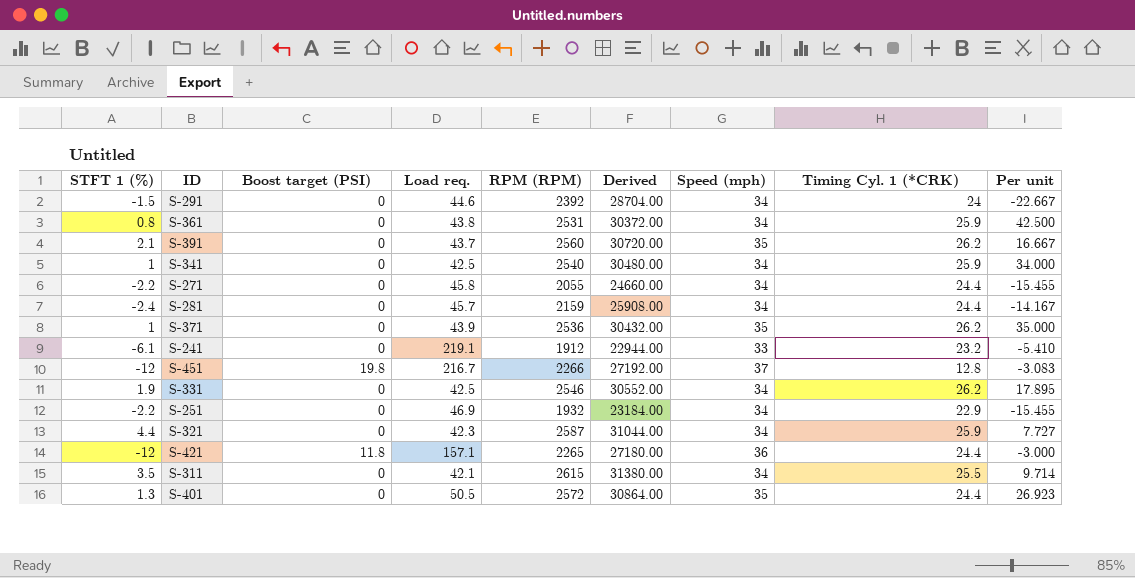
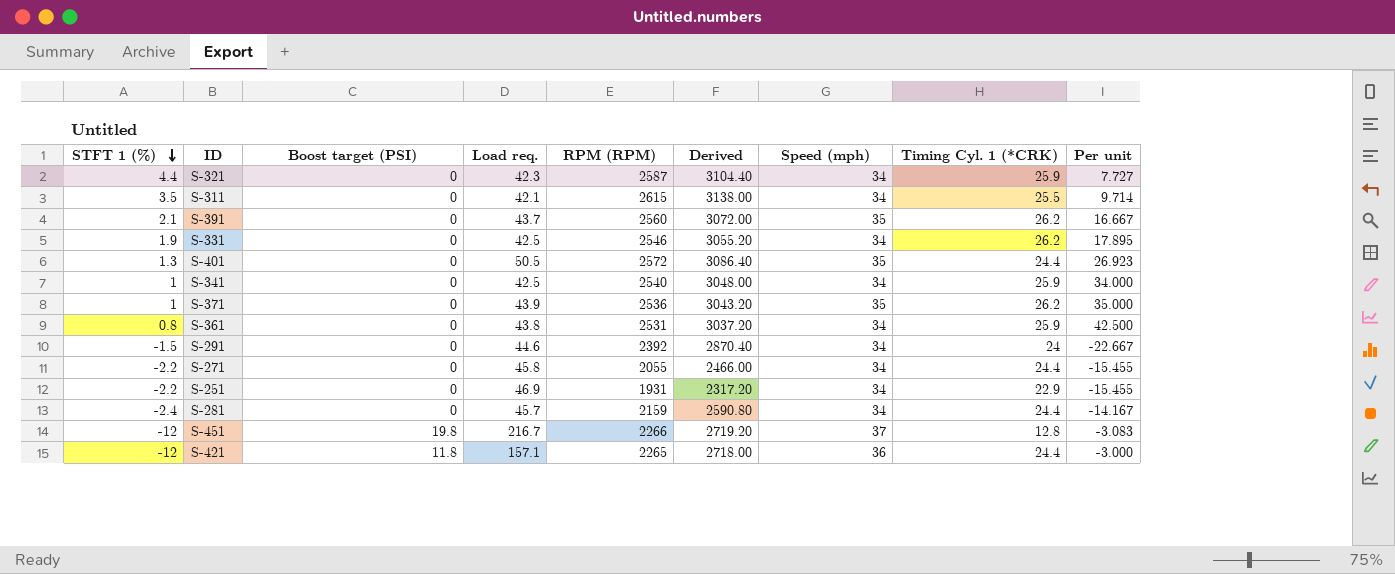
row order: none -> STFT 1 (%) descending
column Derived | formula: [RPM (RPM)] * 12 -> [RPM (RPM)] * 1.2
row S-241: -6.1 | 0 | 219.1 | 1912 | 22944.00 | 33 | 23.2 | -5.410 -> none
S-251 | RPM (RPM): 1932 -> 1931

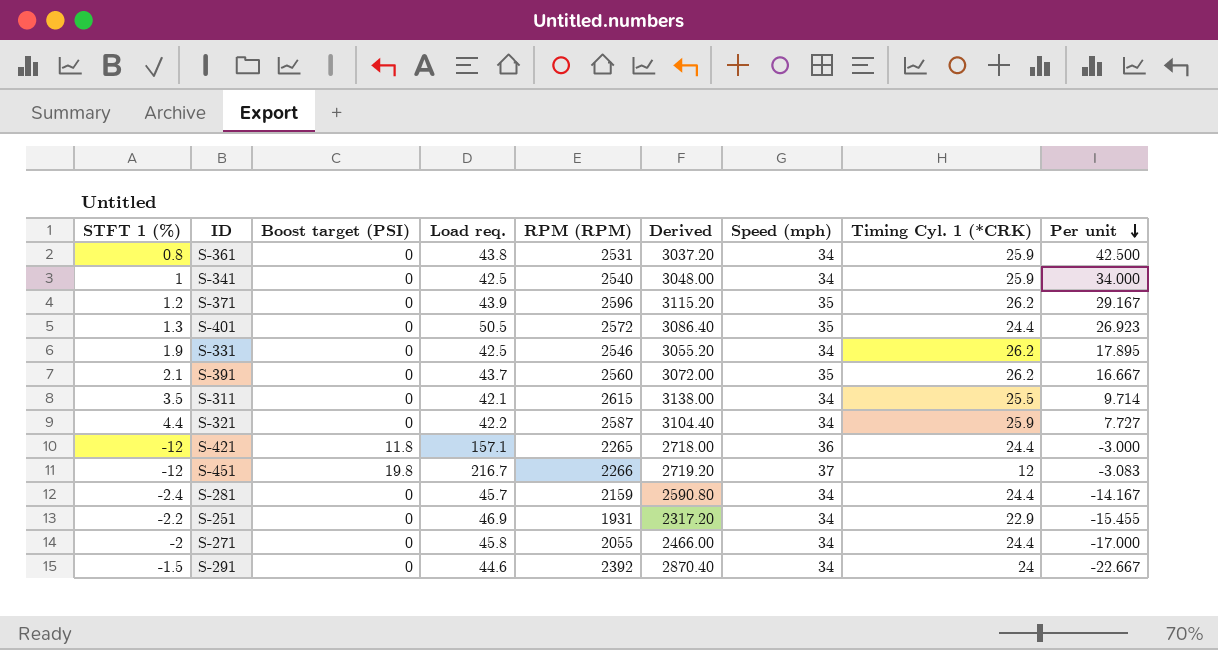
row order: STFT 1 (%) descending -> Per unit descending
S-371 | STFT 1 (%): 1 -> 1.2
S-371 | RPM (RPM): 2536 -> 2596
S-371 | Derived: 3043.20 -> 3115.20
S-371 | Per unit: 35.000 -> 29.167
S-321 | Load req.: 42.3 -> 42.2
S-451 | Timing Cyl. 1 (*CRK): 12.8 -> 12
S-271 | STFT 1 (%): -2.2 -> -2
S-271 | Per unit: -15.455 -> -17.000

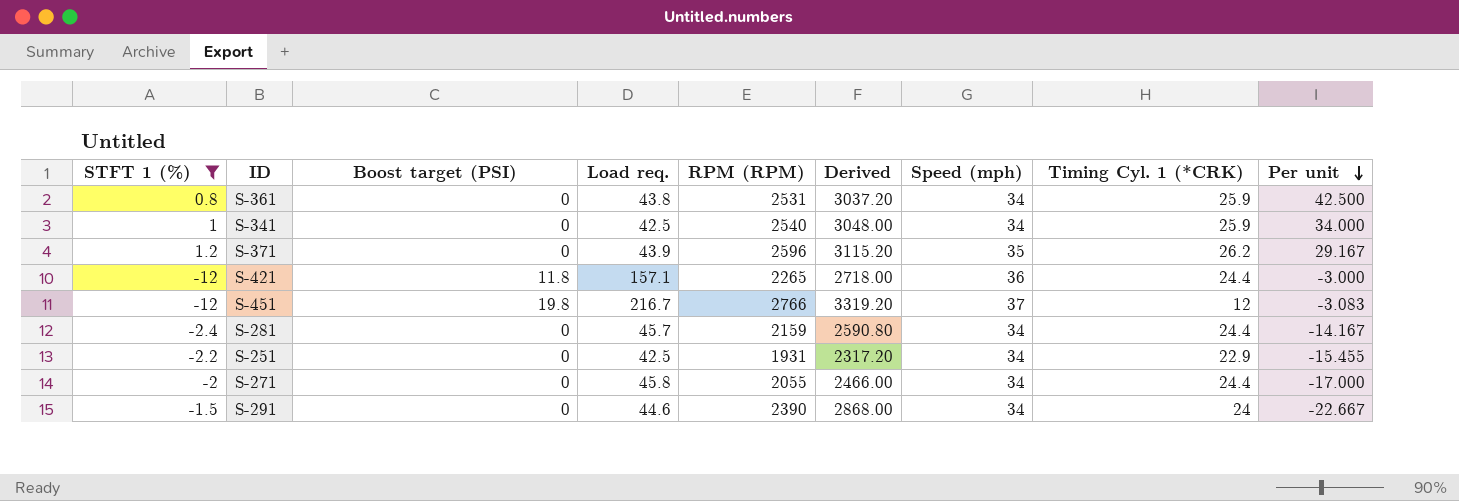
filter: none -> STFT 1 (%) <= 1.2
S-451 | RPM (RPM): 2266 -> 2766
S-451 | Derived: 2719.20 -> 3319.20
S-251 | Load req.: 46.9 -> 42.5
S-291 | RPM (RPM): 2392 -> 2390
S-291 | Derived: 2870.40 -> 2868.00

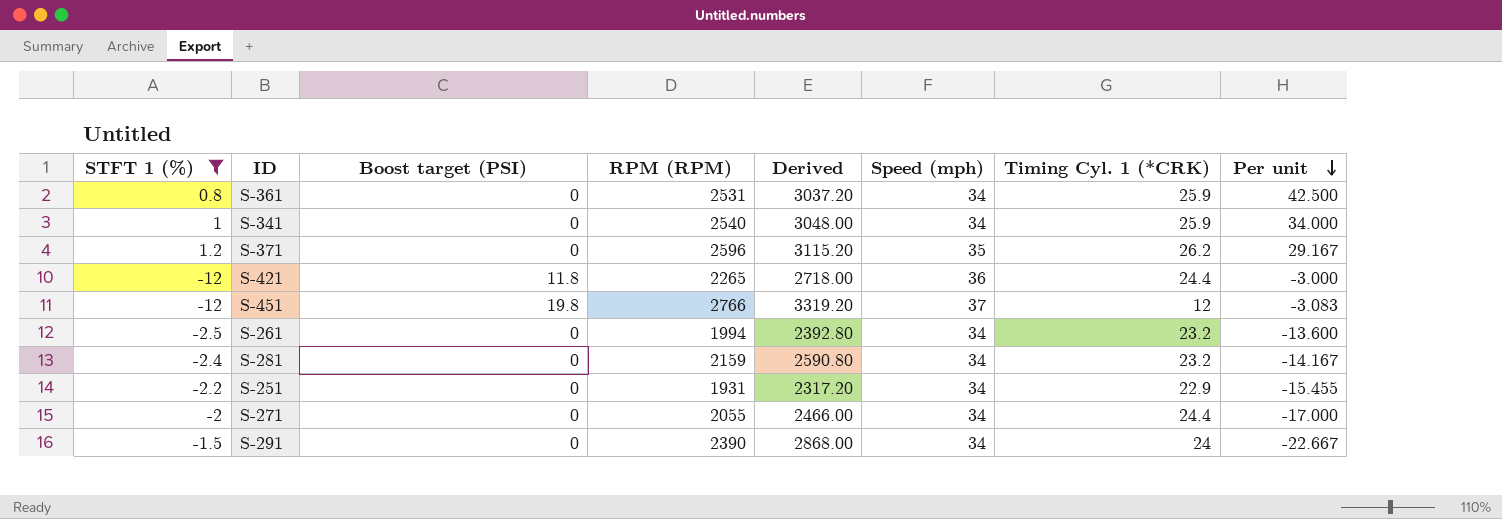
column Load req. | position: 4 -> none
row S-261: none -> -2.5 | 0 | 1994 | 2392.80 | 34 | 23.2 | -13.600
S-281 | Timing Cyl. 1 (*CRK): 24.4 -> 23.2

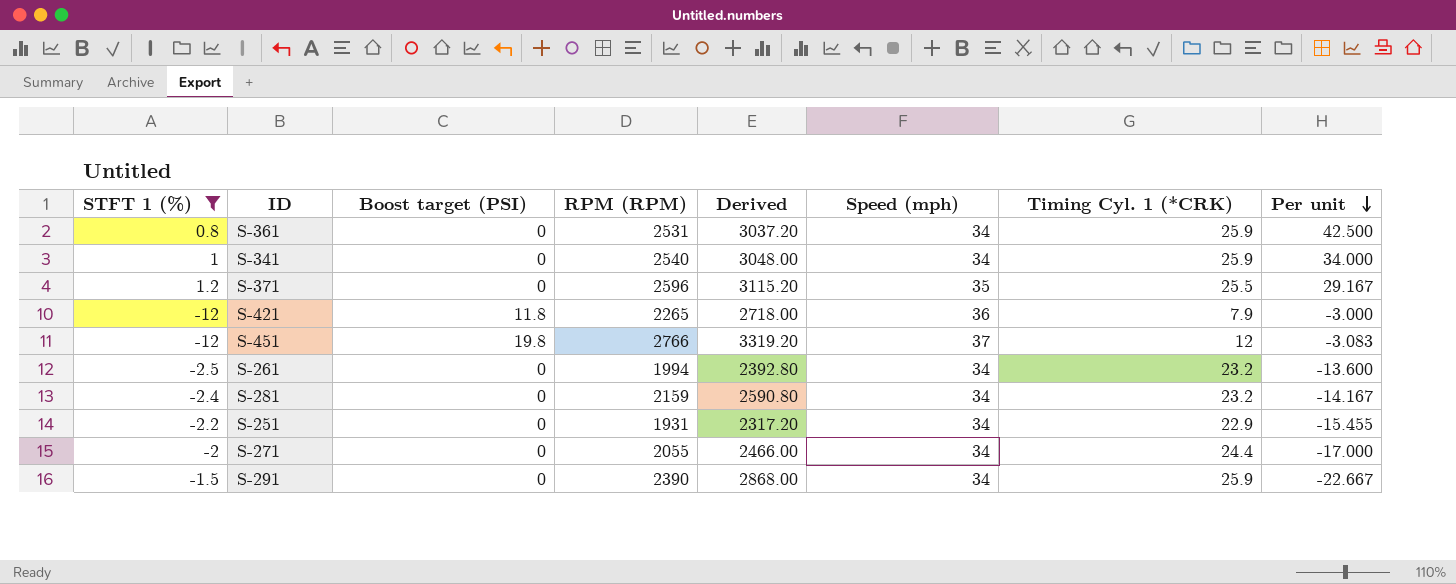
S-371 | Timing Cyl. 1 (*CRK): 26.2 -> 25.5
S-421 | Timing Cyl. 1 (*CRK): 24.4 -> 7.9
S-291 | Timing Cyl. 1 (*CRK): 24 -> 25.9

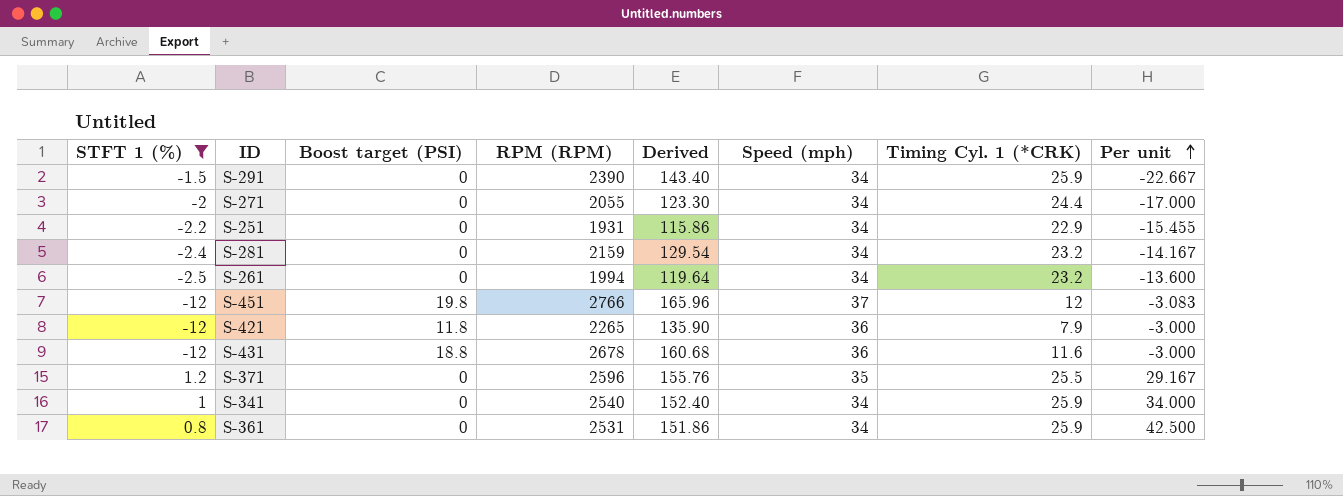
row order: Per unit descending -> Per unit ascending
column Derived | formula: [RPM (RPM)] * 1.2 -> [RPM (RPM)] * 0.06
row S-431: none -> -12 | 18.8 | 2678 | 160.68 | 36 | 11.6 | -3.000

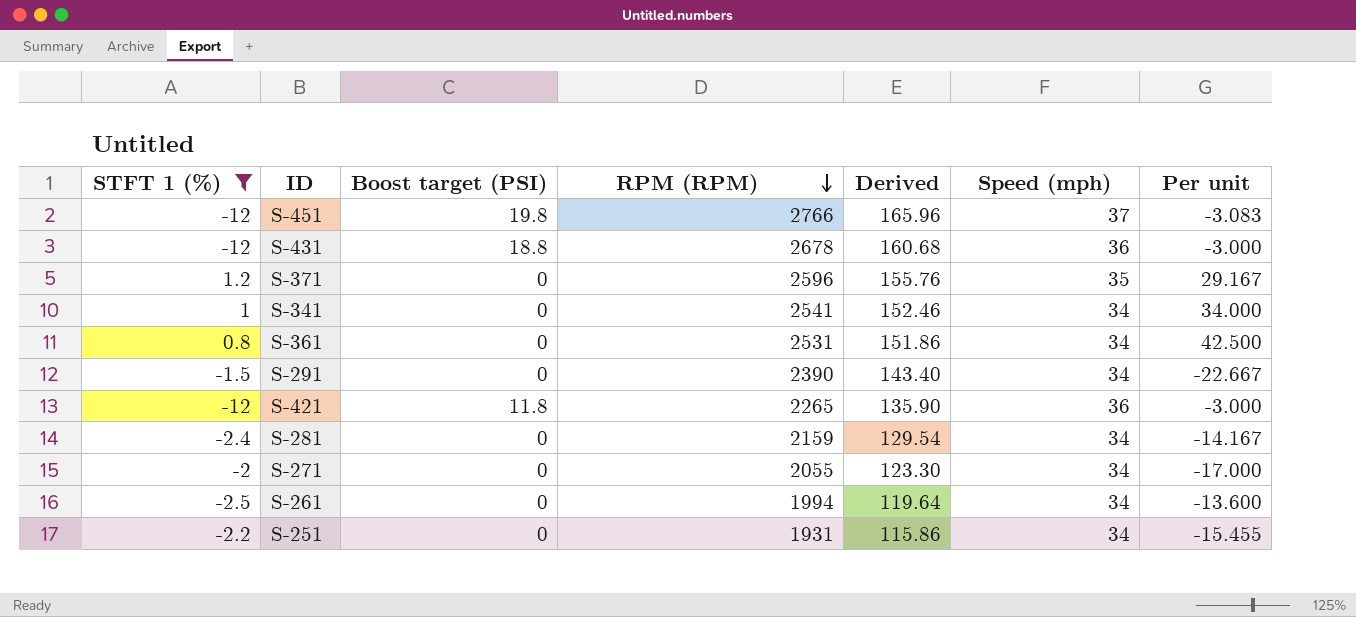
row order: Per unit ascending -> RPM (RPM) descending
column Timing Cyl. 1 (*CRK) | position: 7 -> none
S-341 | RPM (RPM): 2540 -> 2541
S-341 | Derived: 152.40 -> 152.46

